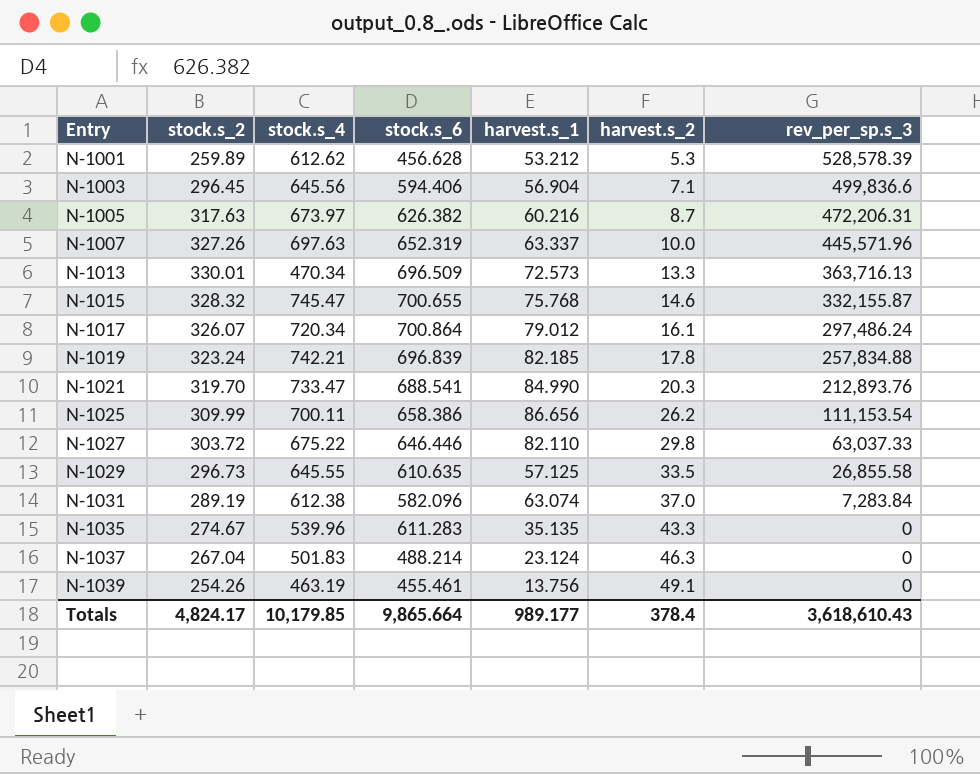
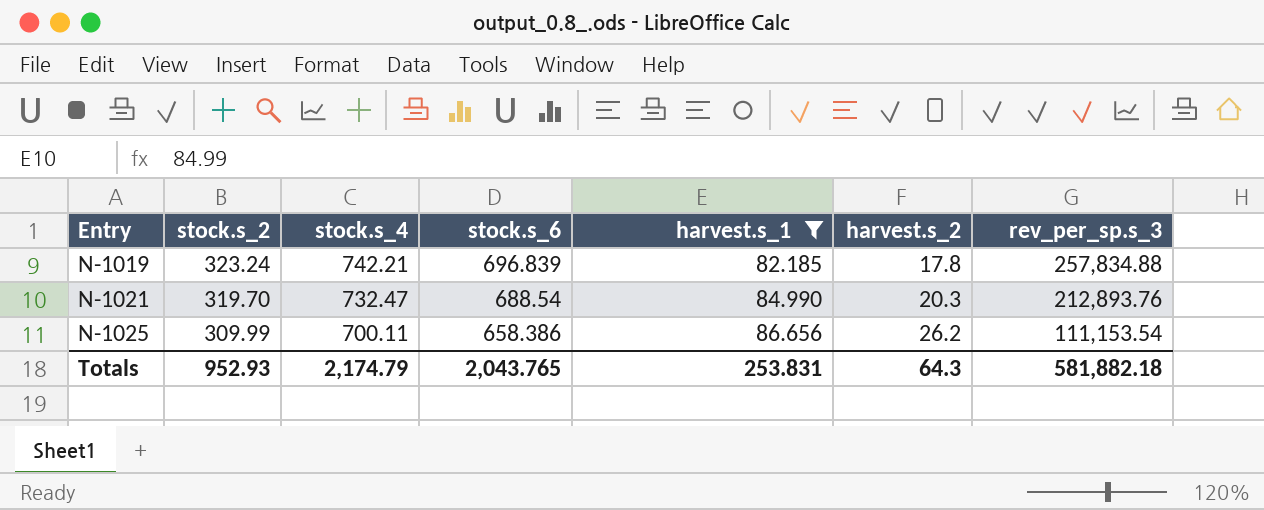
filter: none -> harvest.s_1 >= 82.185
N-1021 | stock.s_4: 733.47 -> 732.47
N-1021 | stock.s_6: 688.541 -> 688.54
Totals | stock.s_2: 4,824.17 -> 952.93
Totals | stock.s_4: 10,179.85 -> 2,174.79
Totals | stock.s_6: 9,865.664 -> 2,043.765
Totals | harvest.s_1: 989.177 -> 253.831
Totals | harvest.s_2: 378.4 -> 64.3
Totals | rev_per_sp.s_3: 3,618,610.43 -> 581,882.18

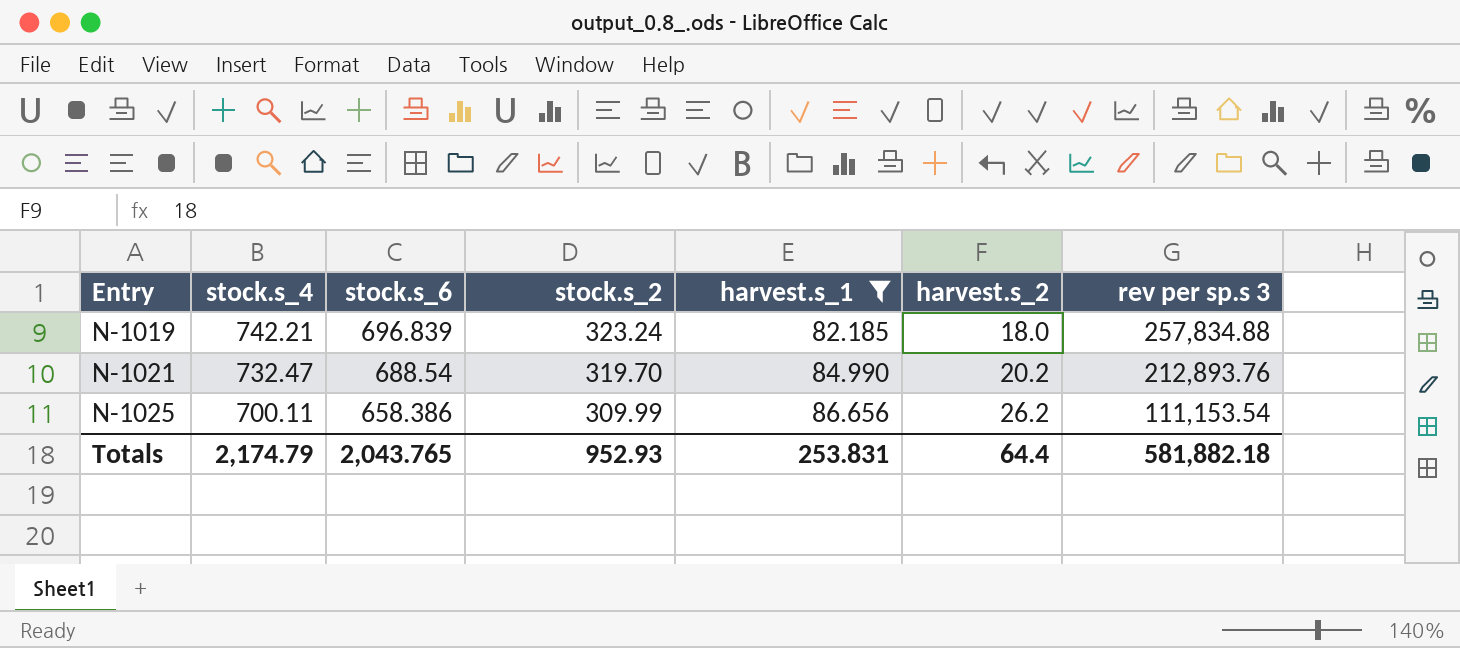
column stock.s_2 | position: 2 -> 4
column name: rev_per_sp.s_3 -> rev per sp.s 3
N-1019 | harvest.s_2: 17.8 -> 18.0
N-1021 | harvest.s_2: 20.3 -> 20.2
Totals | harvest.s_2: 64.3 -> 64.4

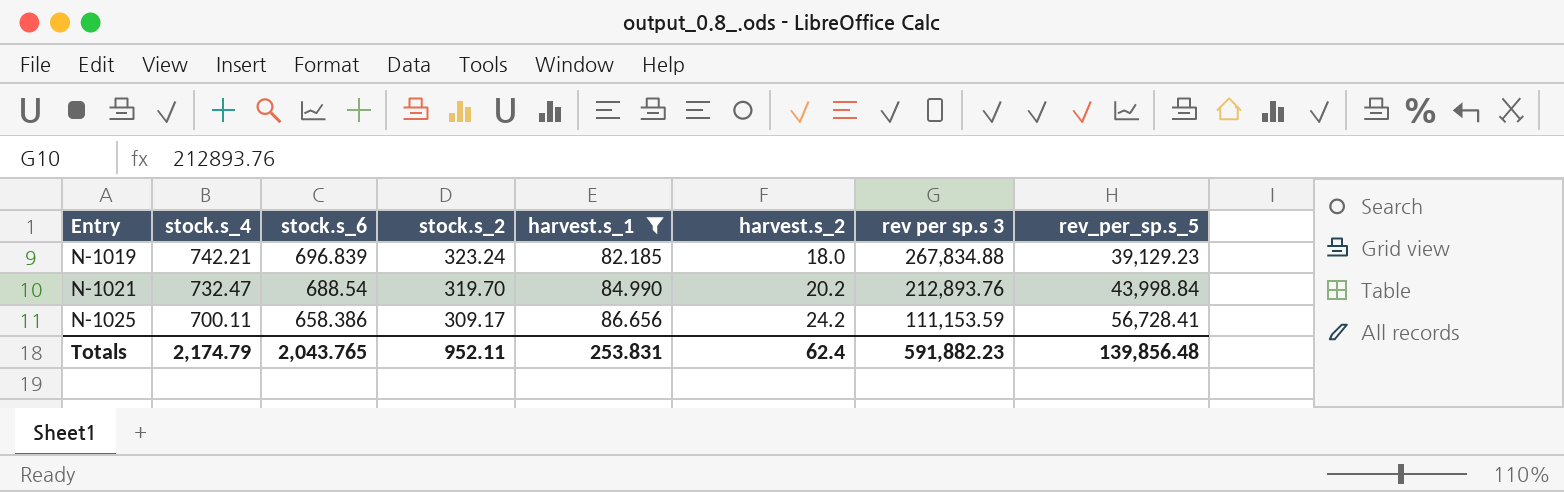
column rev_per_sp.s_5 | position: none -> 8
N-1019 | rev per sp.s 3: 257,834.88 -> 267,834.88
N-1025 | stock.s_2: 309.99 -> 309.17
N-1025 | harvest.s_2: 26.2 -> 24.2
N-1025 | rev per sp.s 3: 111,153.54 -> 111,153.59
Totals | stock.s_2: 952.93 -> 952.11
Totals | harvest.s_2: 64.4 -> 62.4
Totals | rev per sp.s 3: 581,882.18 -> 591,882.23

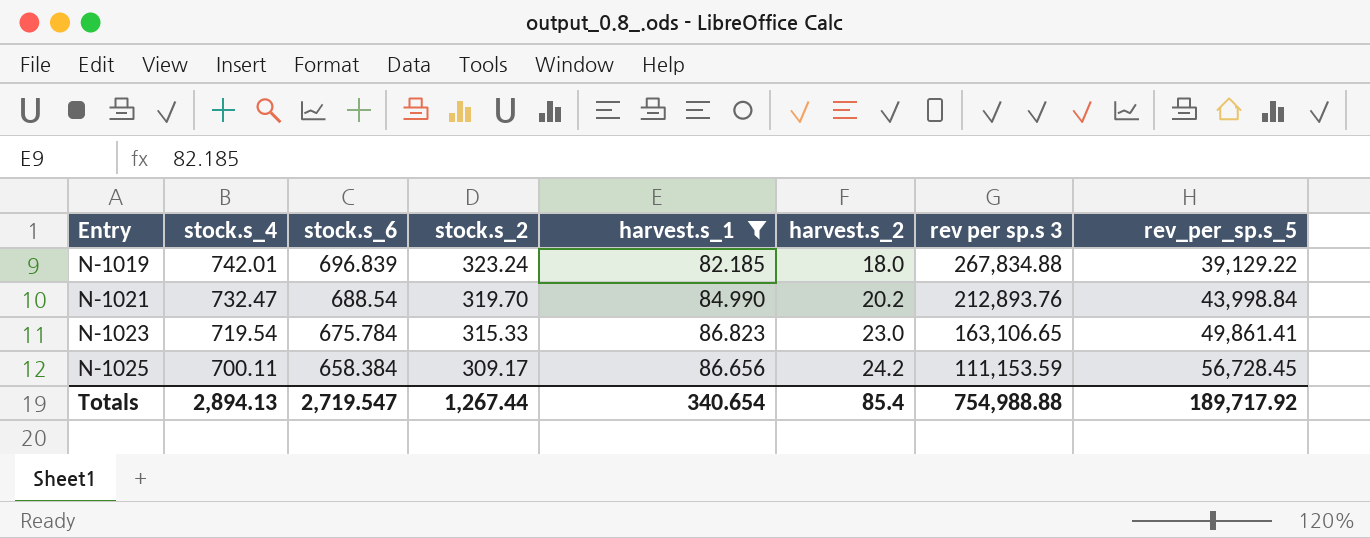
N-1019 | stock.s_4: 742.21 -> 742.01
N-1019 | rev_per_sp.s_5: 39,129.23 -> 39,129.22
row N-1023: none -> 719.54 | 675.784 | 315.33 | 86.823 | 23.0 | 163,106.65 | 49,861.41
N-1025 | stock.s_6: 658.386 -> 658.384
N-1025 | rev_per_sp.s_5: 56,728.41 -> 56,728.45
Totals | stock.s_4: 2,174.79 -> 2,894.13
Totals | stock.s_6: 2,043.765 -> 2,719.547
Totals | stock.s_2: 952.11 -> 1,267.44
Totals | harvest.s_1: 253.831 -> 340.654
Totals | harvest.s_2: 62.4 -> 85.4
Totals | rev per sp.s 3: 591,882.23 -> 754,988.88
Totals | rev_per_sp.s_5: 139,856.48 -> 189,717.92

